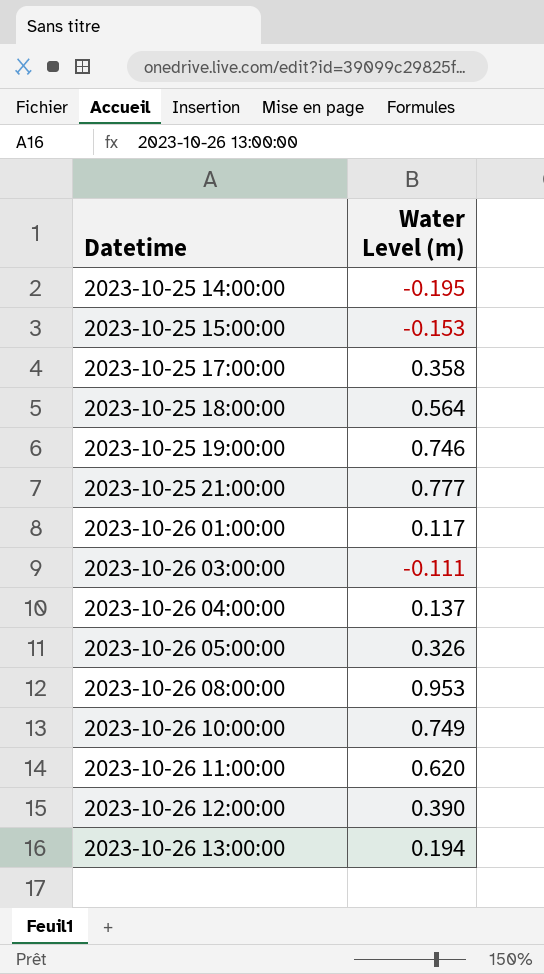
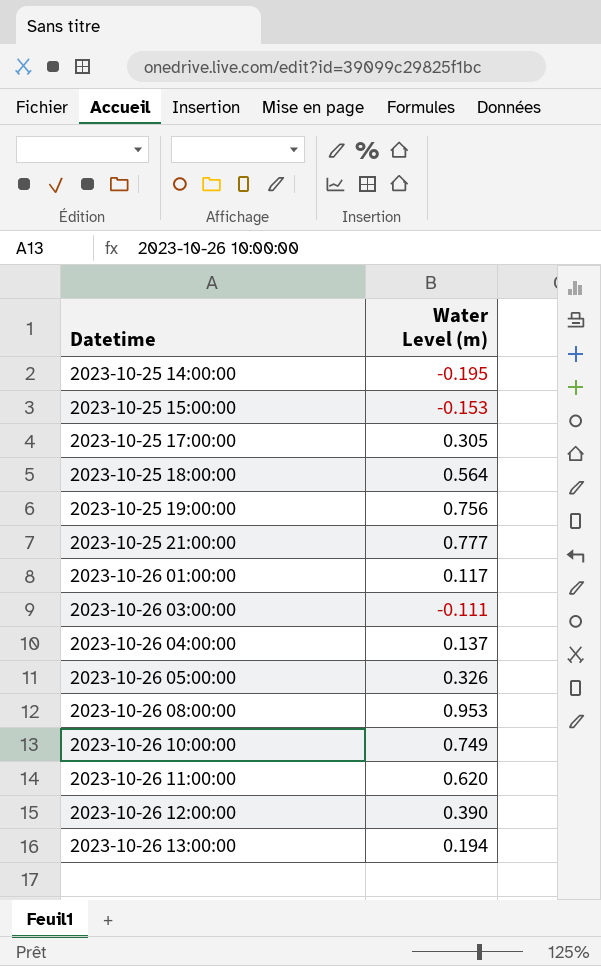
2023-10-25 17:00:00 | Water Level (m): 0.358 -> 0.305
2023-10-25 19:00:00 | Water Level (m): 0.746 -> 0.756

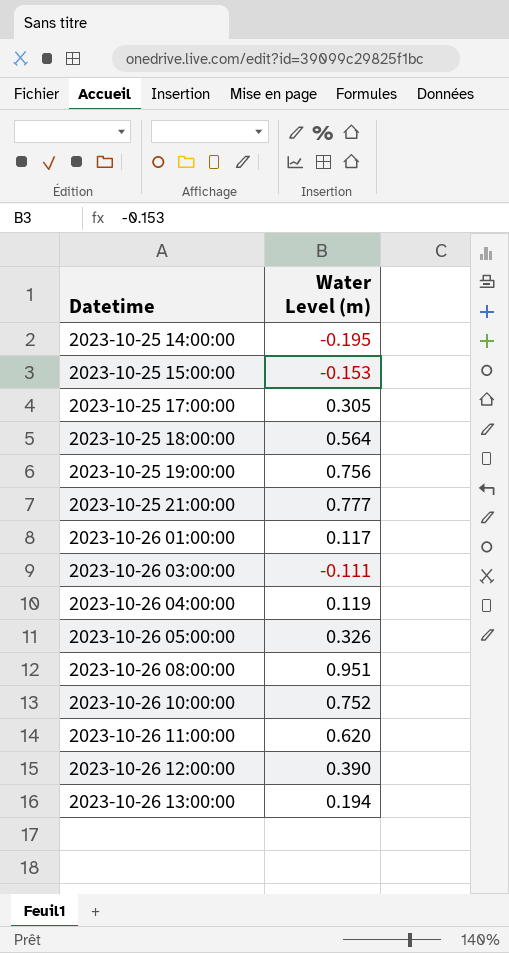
2023-10-26 04:00:00 | Water Level (m): 0.137 -> 0.119
2023-10-26 08:00:00 | Water Level (m): 0.953 -> 0.951
2023-10-26 10:00:00 | Water Level (m): 0.749 -> 0.752

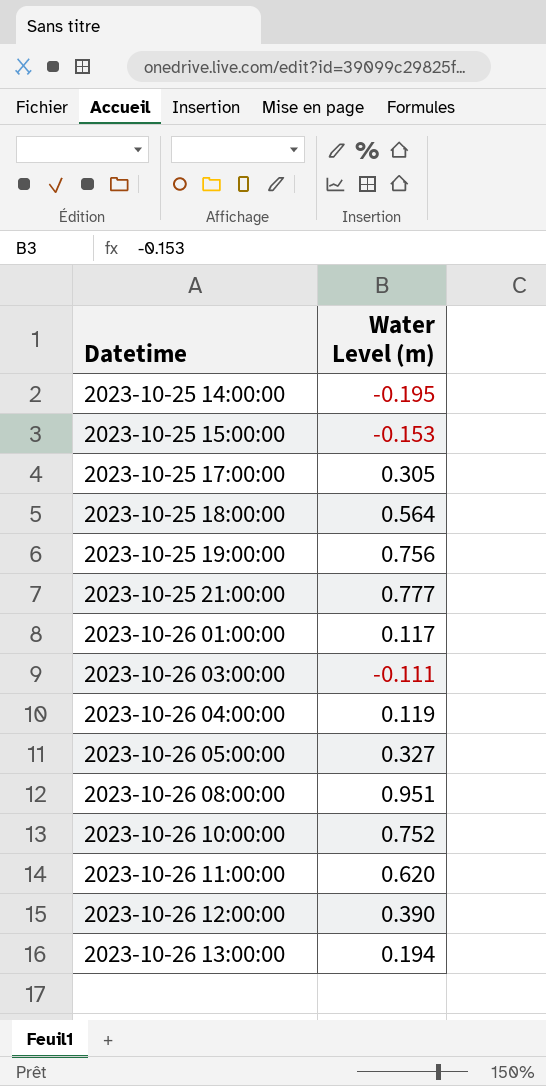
2023-10-26 05:00:00 | Water Level (m): 0.326 -> 0.327

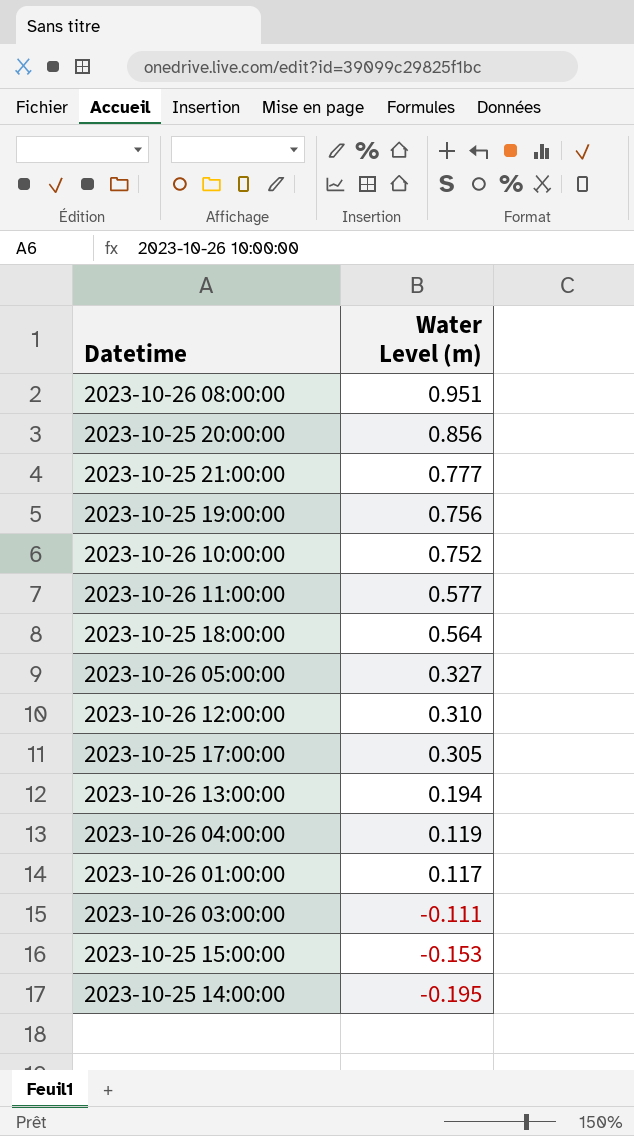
row order: Datetime ascending -> Water Level (m) descending
row 2023-10-25 20:00:00: none -> 0.856
2023-10-26 11:00:00 | Water Level (m): 0.620 -> 0.577
2023-10-26 12:00:00 | Water Level (m): 0.390 -> 0.310

